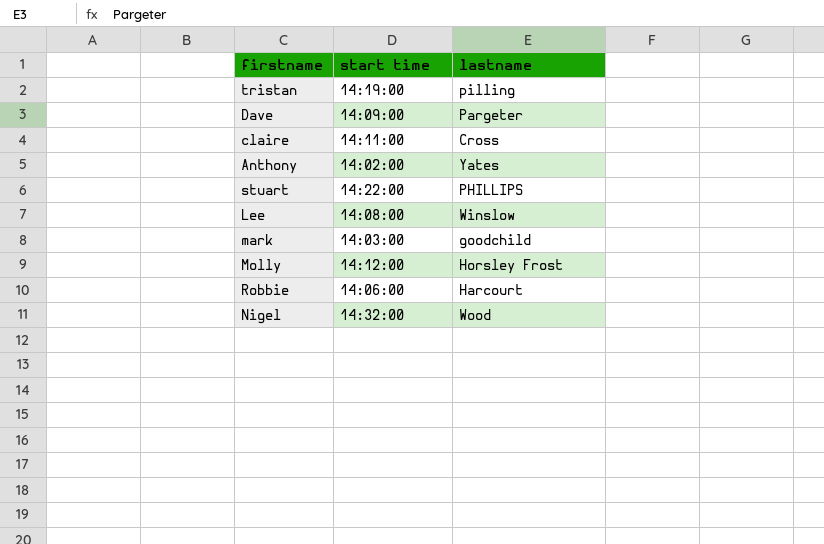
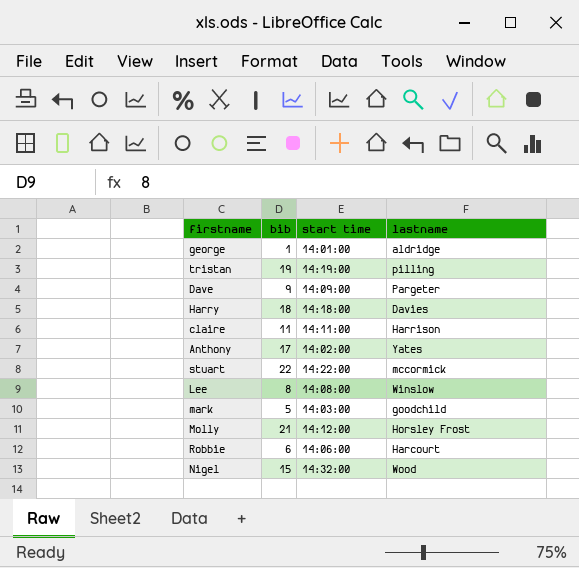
column bib | position: none -> 2
row george: none -> 1 | 14:01:00 | aldridge
row Harry: none -> 18 | 14:18:00 | Davies
claire | lastname: Cross -> Harrison
stuart | lastname: PHILLIPS -> mccormick

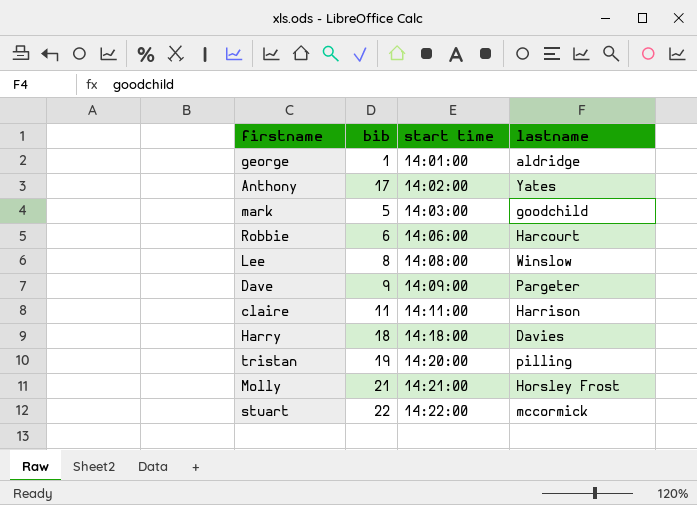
row order: none -> start time ascending
row Nigel: 15 | 14:32:00 | Wood -> none
tristan | start time: 14:19:00 -> 14:20:00
Molly | start time: 14:12:00 -> 14:21:00

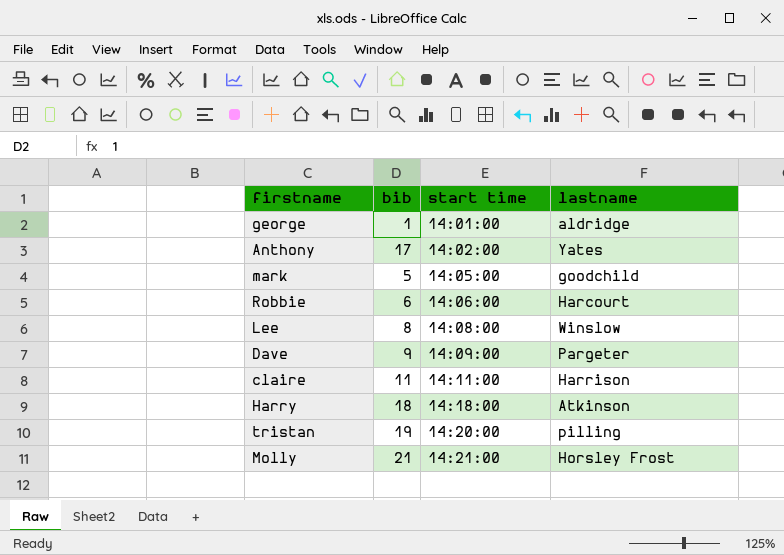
row stuart: 22 | 14:22:00 | mccormick -> none
mark | start time: 14:03:00 -> 14:05:00
Harry | lastname: Davies -> Atkinson

